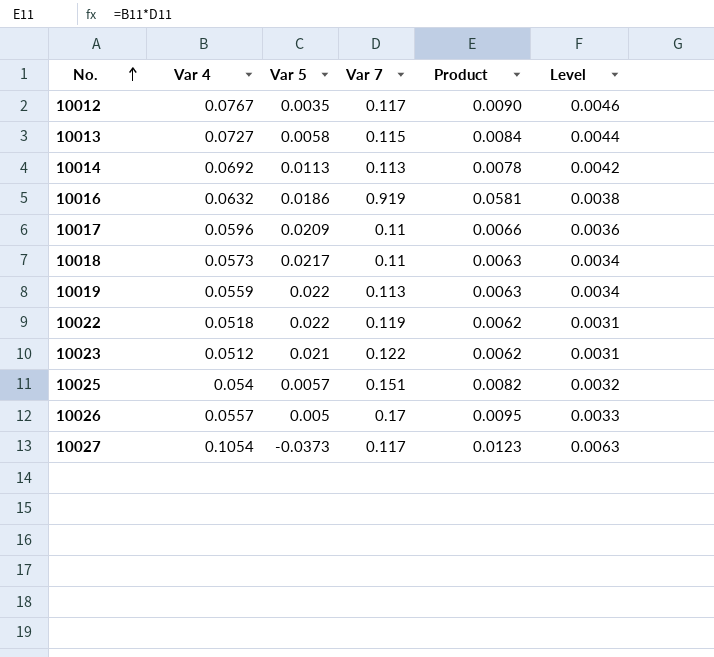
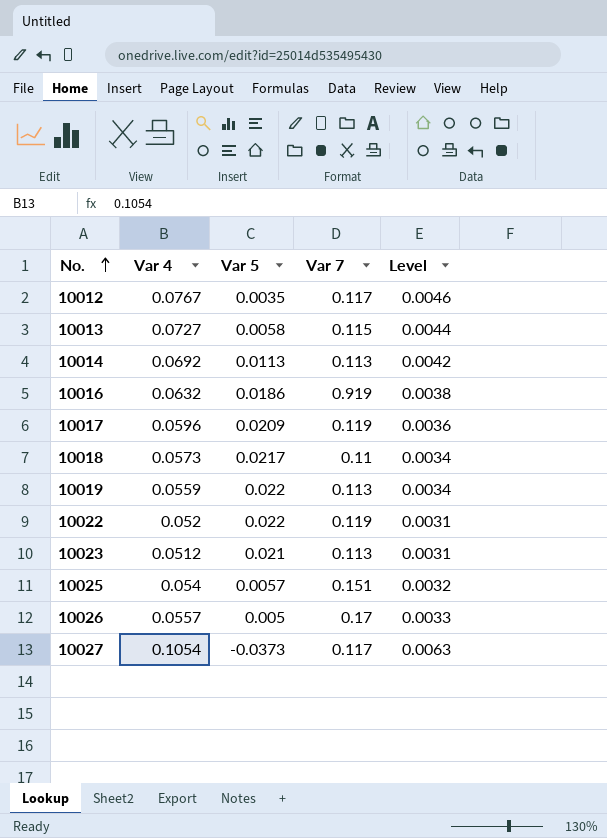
column Product | formula: [Var 4] * [Var 7] -> none
10017 | Var 7: 0.11 -> 0.119
10022 | Var 4: 0.0518 -> 0.052
10023 | Var 7: 0.122 -> 0.113

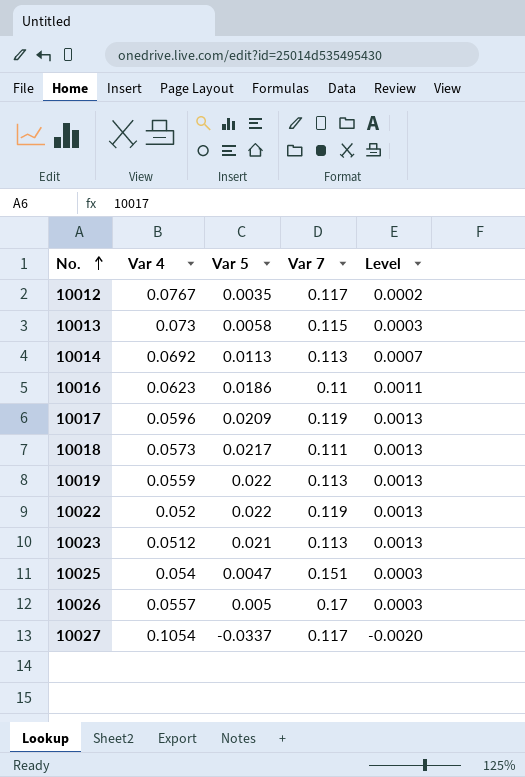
column Level | formula: [Var 4] * 0.06 -> [Var 5] * 0.06
10013 | Var 4: 0.0727 -> 0.073
10016 | Var 4: 0.0632 -> 0.0623
10016 | Var 7: 0.919 -> 0.11
10018 | Var 7: 0.11 -> 0.111
10025 | Var 5: 0.0057 -> 0.0047
10027 | Var 5: -0.0373 -> -0.0337

